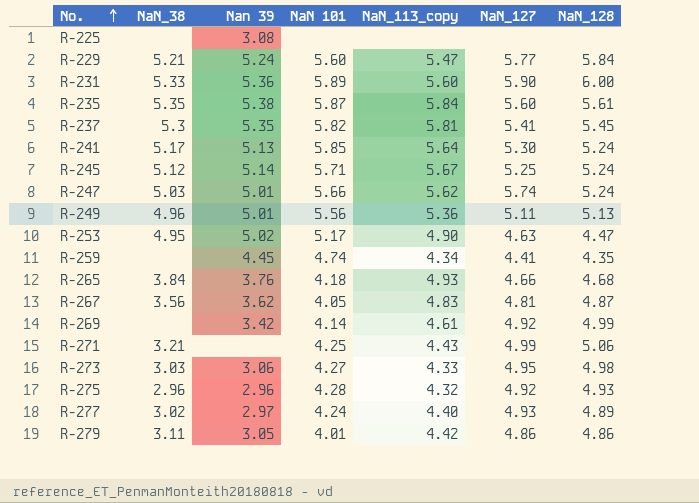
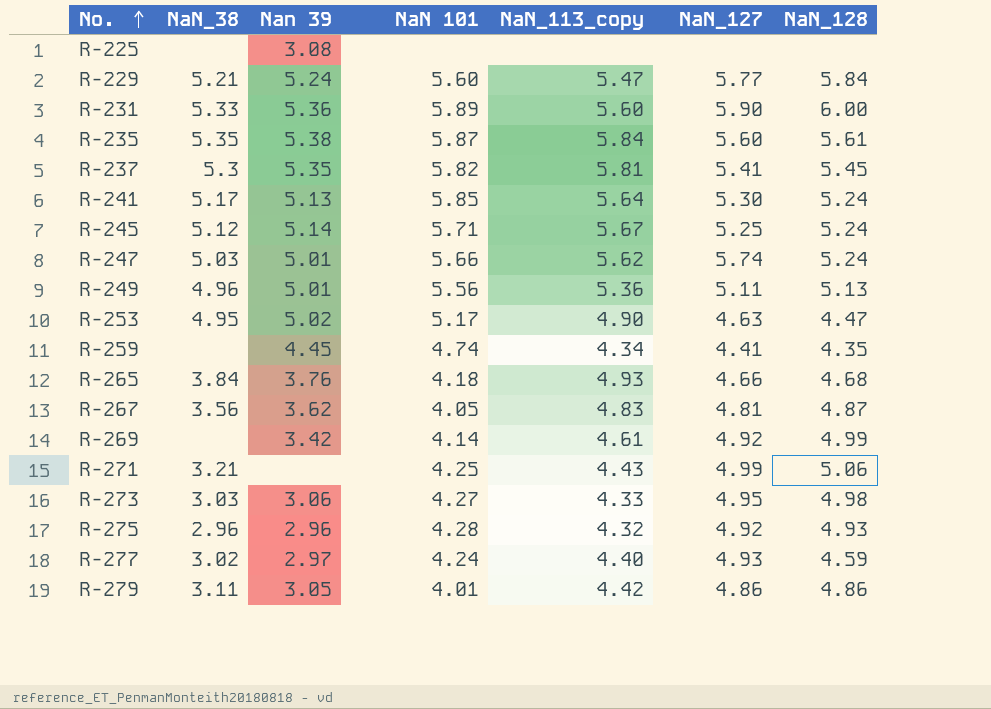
R-277 | NaN_128: 4.89 -> 4.59

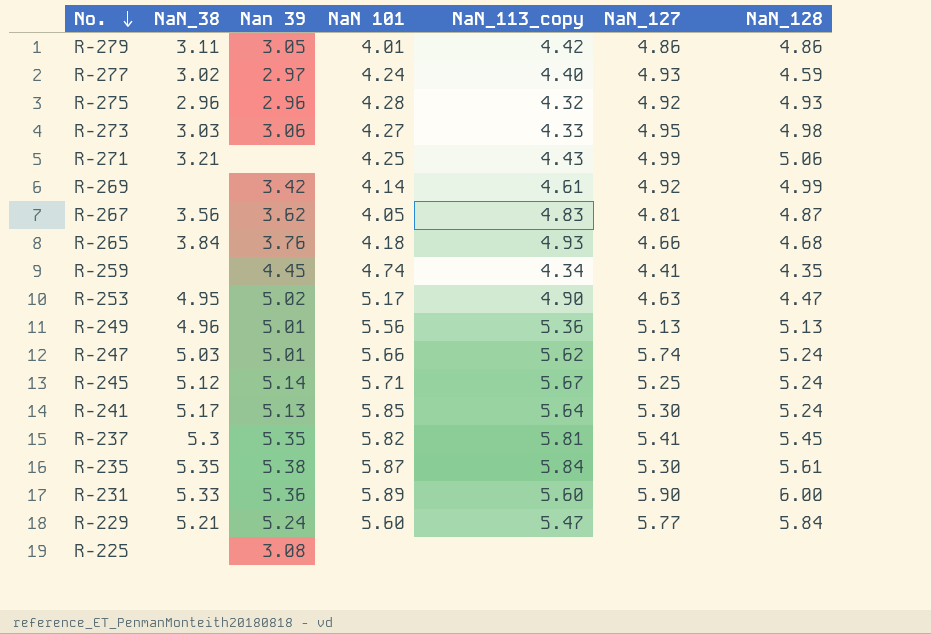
row order: No. ascending -> No. descending
R-249 | NaN_127: 5.11 -> 5.13
R-235 | NaN_127: 5.60 -> 5.30

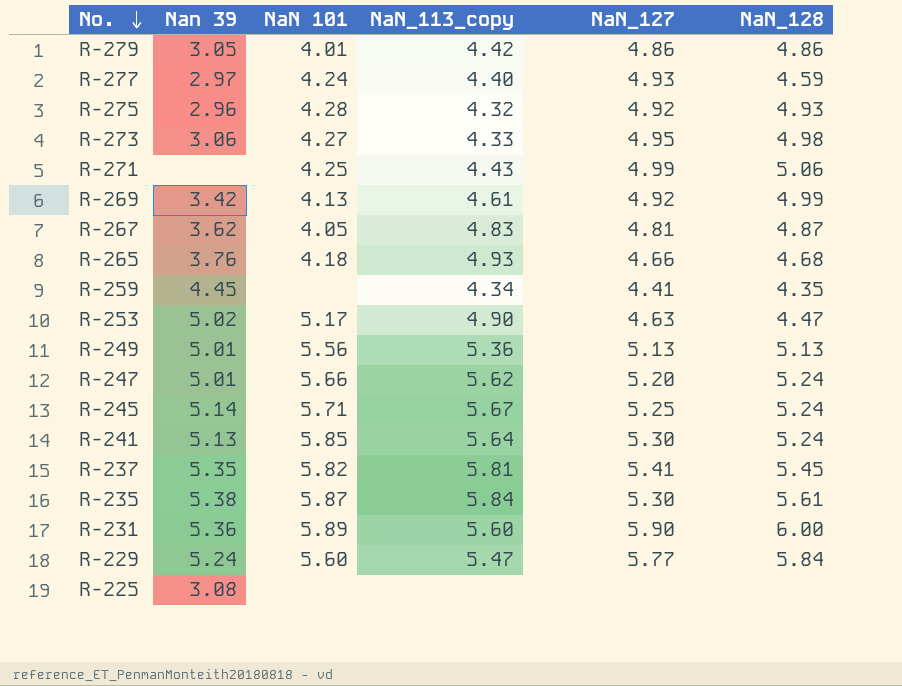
column NaN_38 | position: 2 -> none
R-269 | NaN 101: 4.14 -> 4.13
R-259 | NaN 101: 4.74 -> none
R-247 | NaN_127: 5.74 -> 5.20

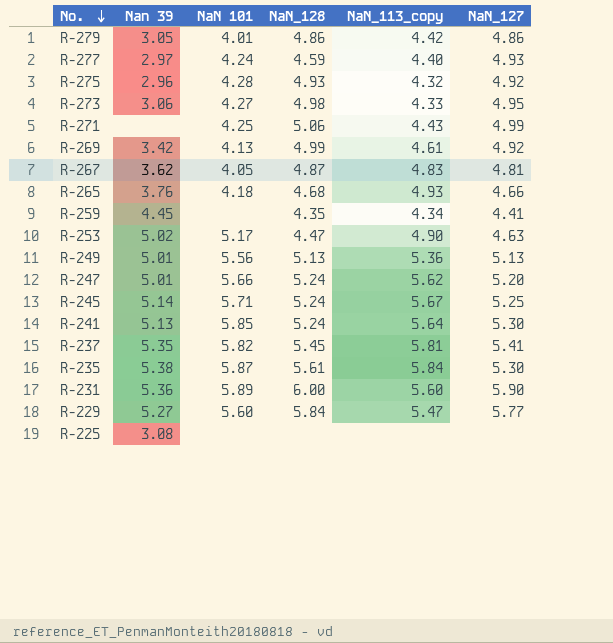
column NaN_128 | position: 6 -> 4
R-229 | Nan 39: 5.24 -> 5.27

